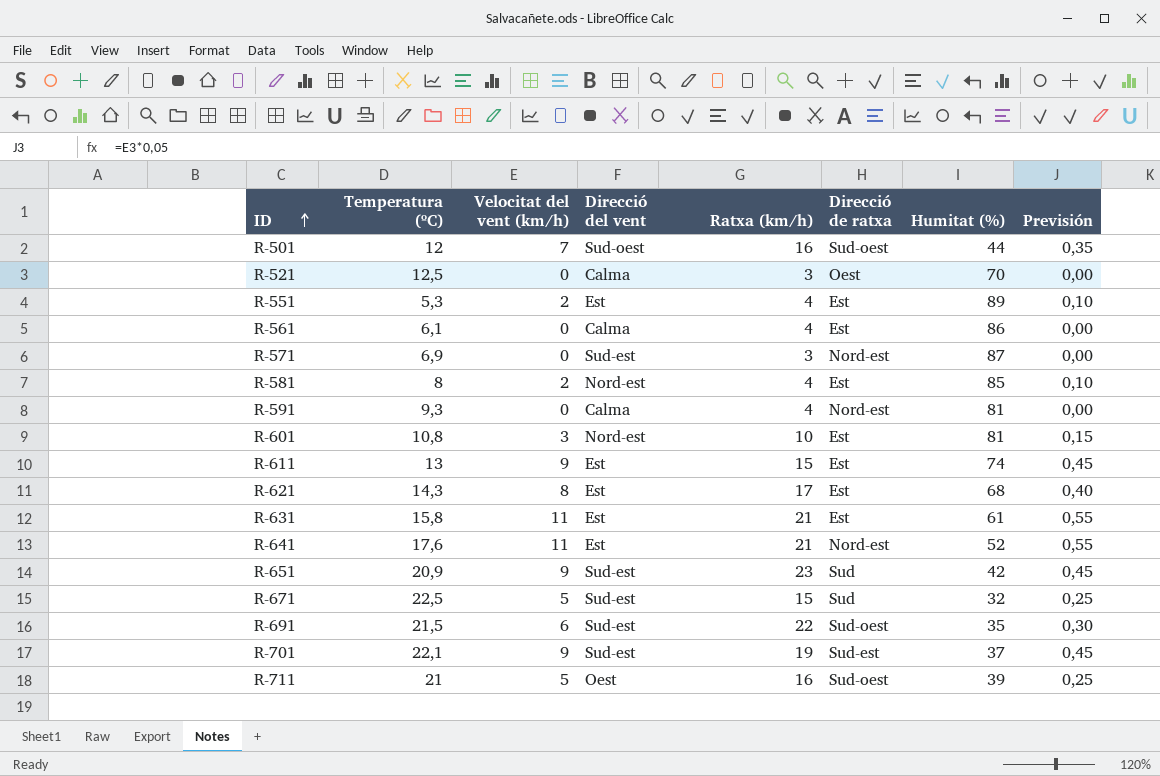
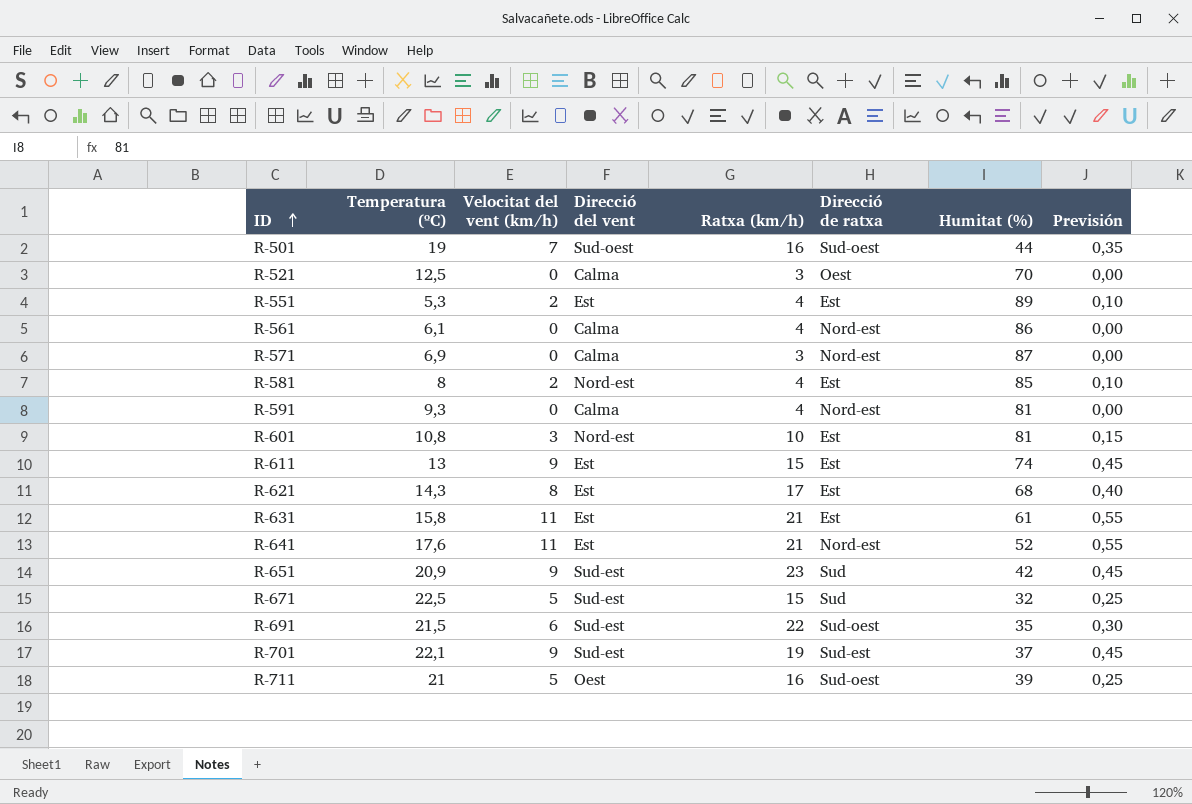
R-501 | Temperatura (ºC): 12 -> 19
R-561 | Direcció de ratxa: Est -> Nord-est
R-571 | Direcció del vent: Sud-est -> Calma

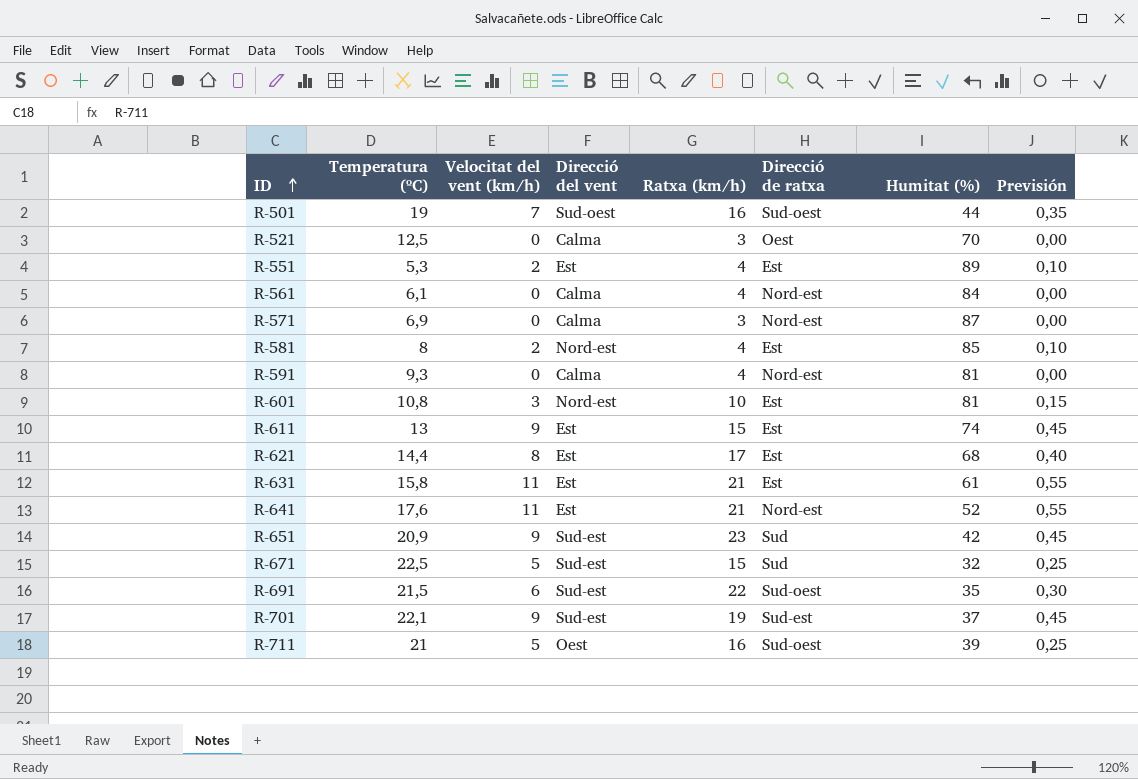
R-561 | Humitat (%): 86 -> 84
R-621 | Temperatura (ºC): 14,3 -> 14,4

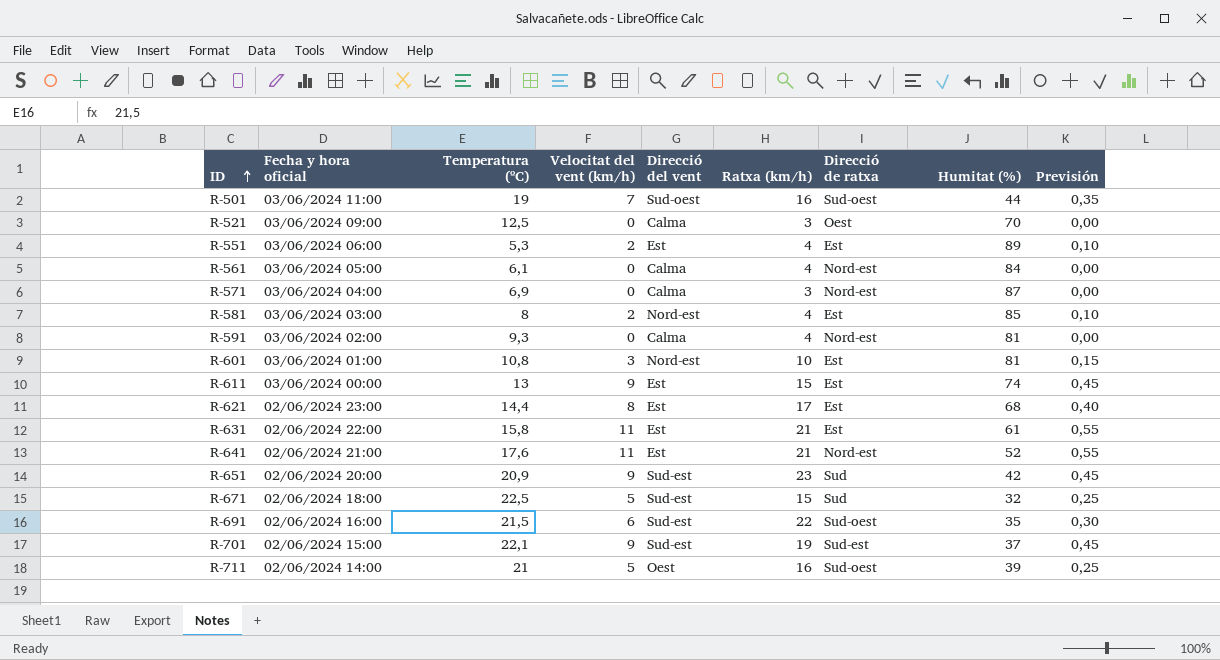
column Fecha y hora oficial | position: none -> 2

